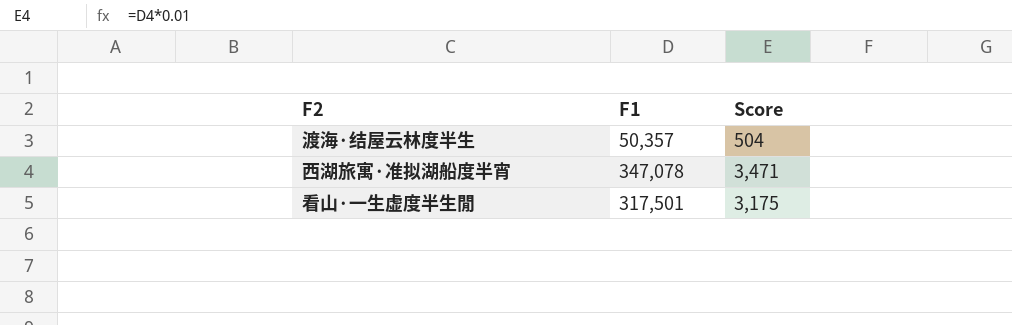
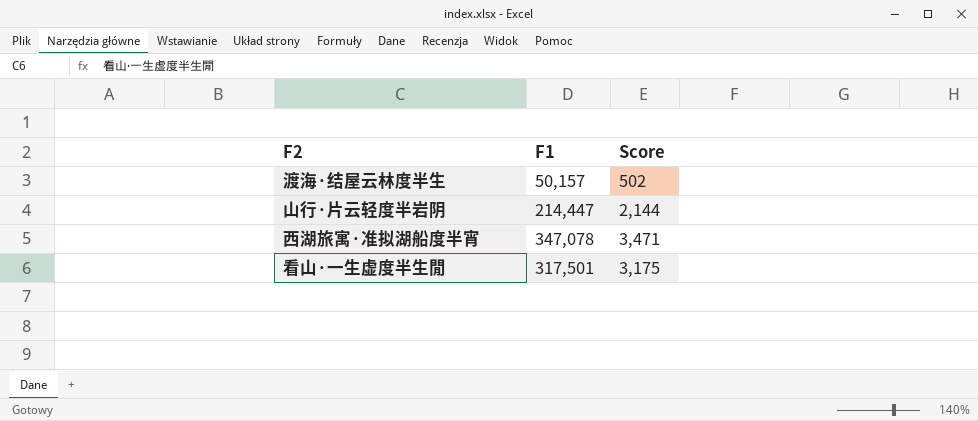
渡海·结屋云林度半生 | F1: 50,357 -> 50,157
渡海·结屋云林度半生 | Score: 504 -> 502
row 山行·片云轻度半岩阴: none -> 214,447 | 2,144

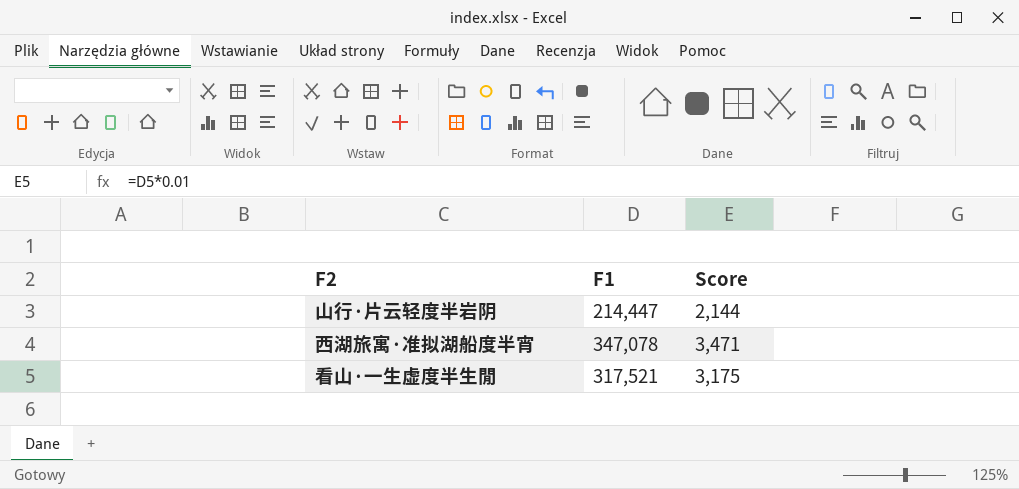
row 渡海·结屋云林度半生: 50,157 | 502 -> none
看山·一生虚度半生閒 | F1: 317,501 -> 317,521

